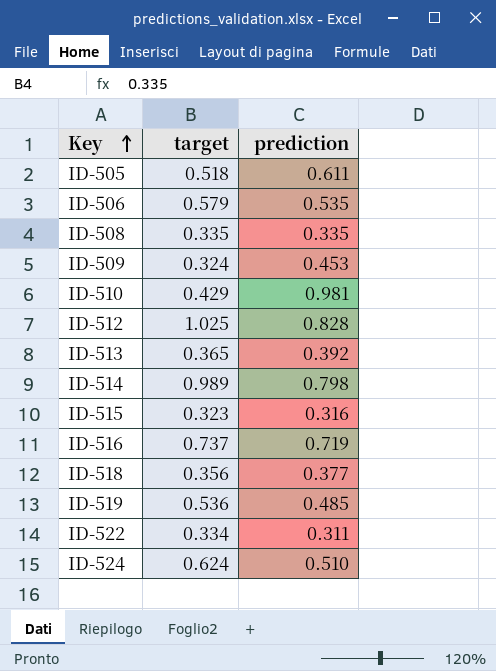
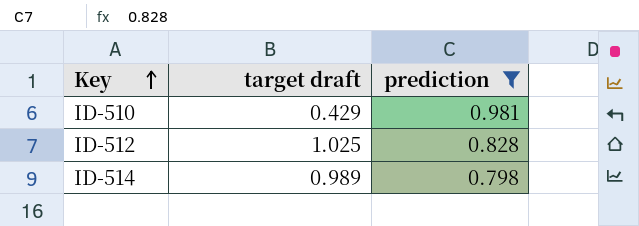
filter: none -> prediction >= 0.798
column name: target -> target draft

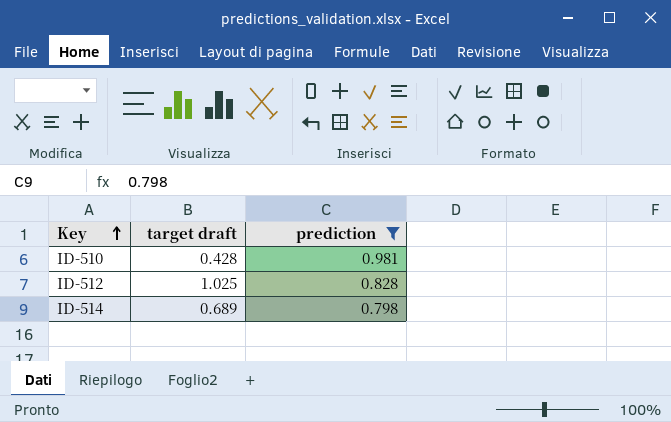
ID-510 | target draft: 0.429 -> 0.428
ID-514 | target draft: 0.989 -> 0.689

